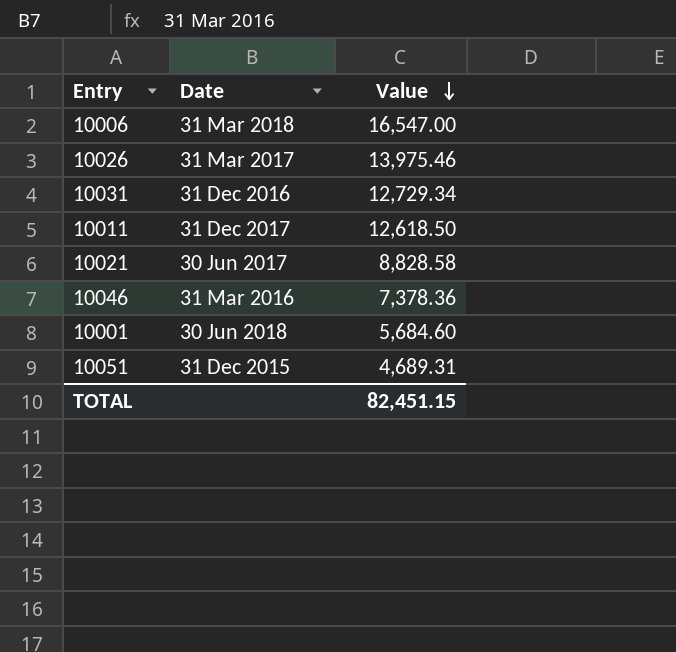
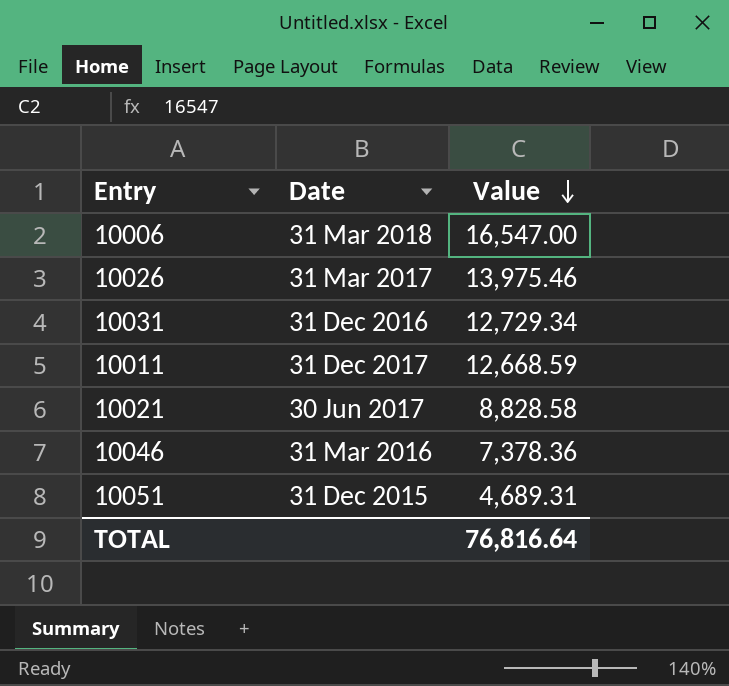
row 10001: 30 Jun 2018 | 5,684.60 -> none
10011 | Value: 12,618.50 -> 12,668.59
TOTAL | Value: 82,451.15 -> 76,816.64

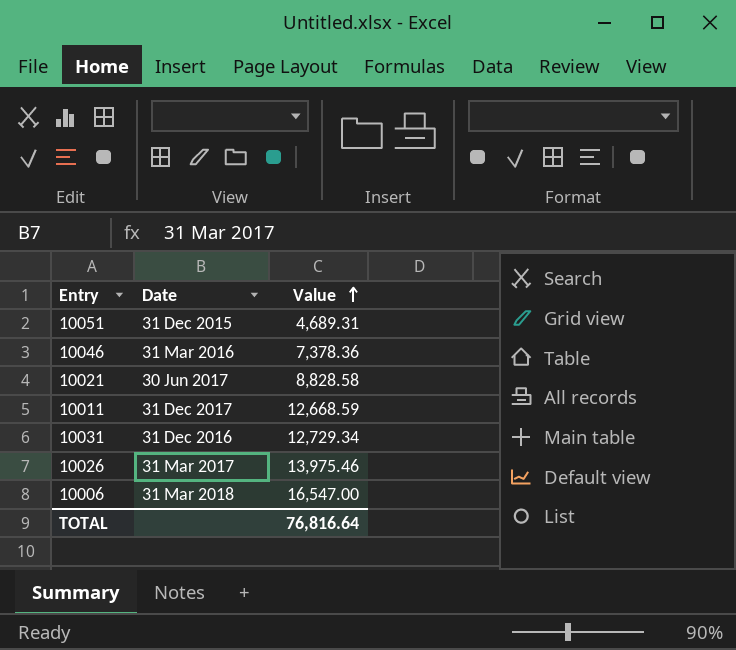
row order: Value descending -> Value ascending

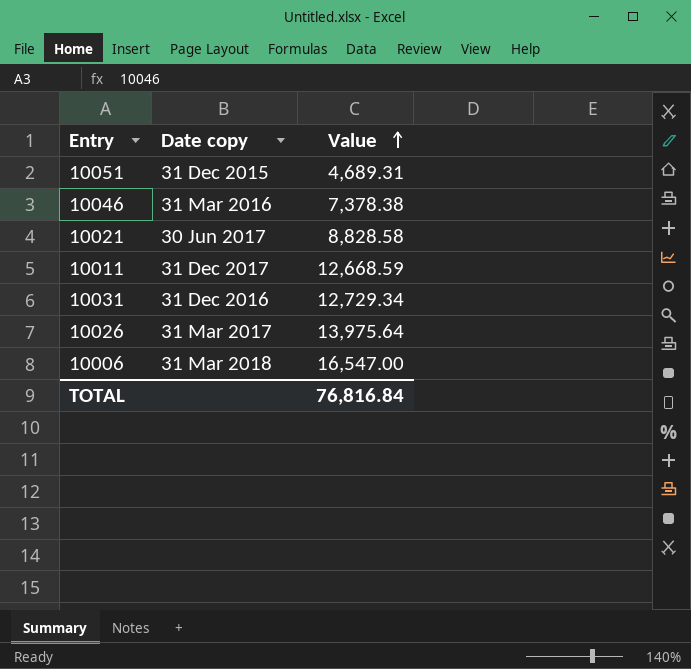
column name: Date -> Date copy
10046 | Value: 7,378.36 -> 7,378.38
10026 | Value: 13,975.46 -> 13,975.64
TOTAL | Value: 76,816.64 -> 76,816.84

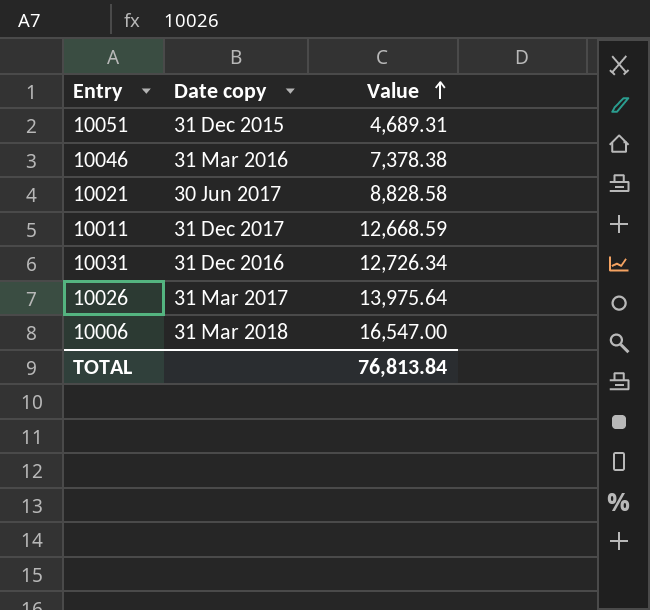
10031 | Value: 12,729.34 -> 12,726.34
TOTAL | Value: 76,816.84 -> 76,813.84

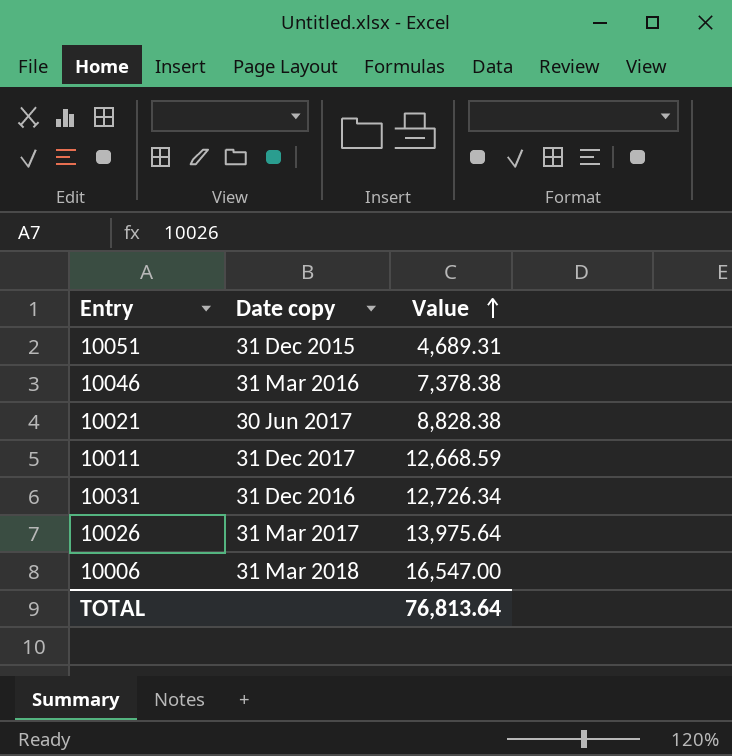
10021 | Value: 8,828.58 -> 8,828.38
TOTAL | Value: 76,813.84 -> 76,813.64

